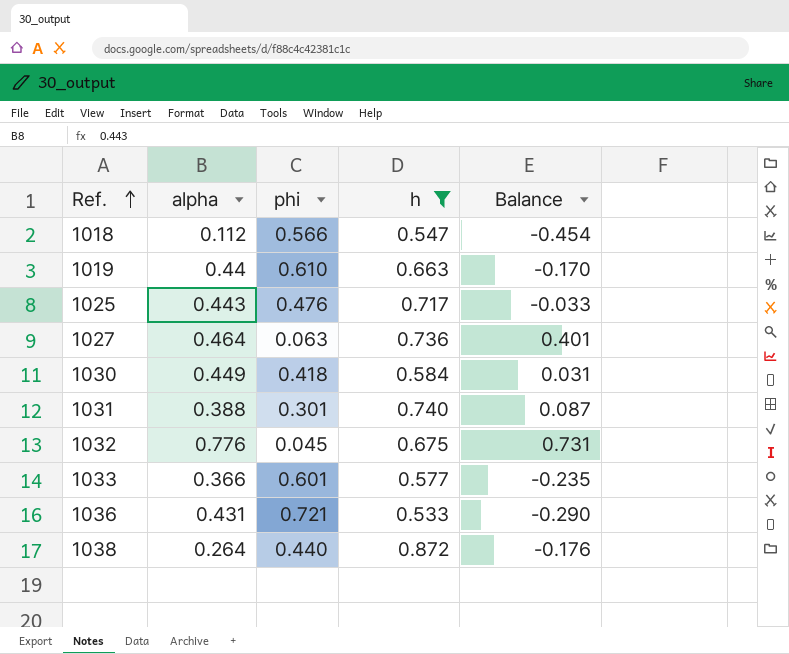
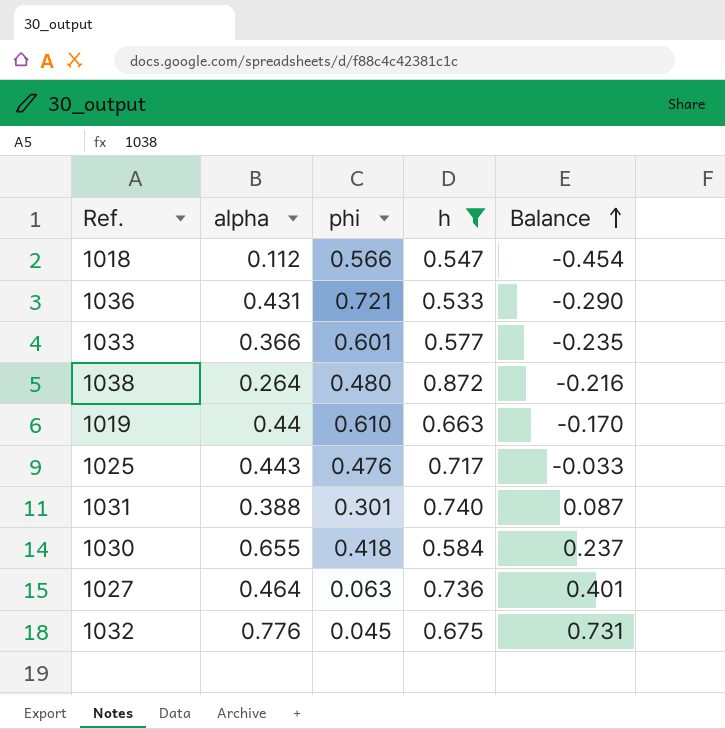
row order: Ref. ascending -> Balance ascending
1038 | phi: 0.440 -> 0.480
1038 | Balance: -0.176 -> -0.216
1030 | alpha: 0.449 -> 0.655
1030 | Balance: 0.031 -> 0.237

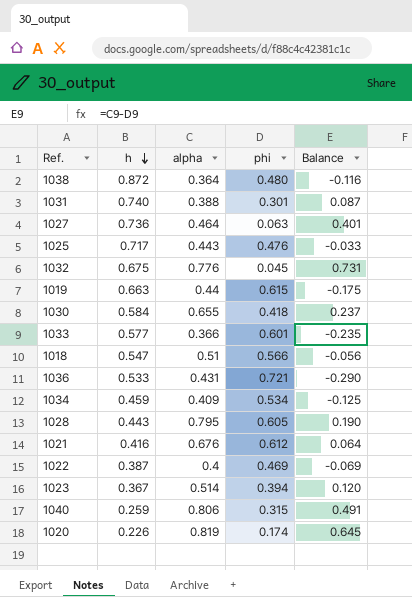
filter: h >= 0.533 -> none
row order: Balance ascending -> h descending
column h | position: 4 -> 2
1038 | alpha: 0.264 -> 0.364
1038 | Balance: -0.216 -> -0.116
1019 | phi: 0.610 -> 0.615
1019 | Balance: -0.170 -> -0.175
1018 | alpha: 0.112 -> 0.51
1018 | Balance: -0.454 -> -0.056

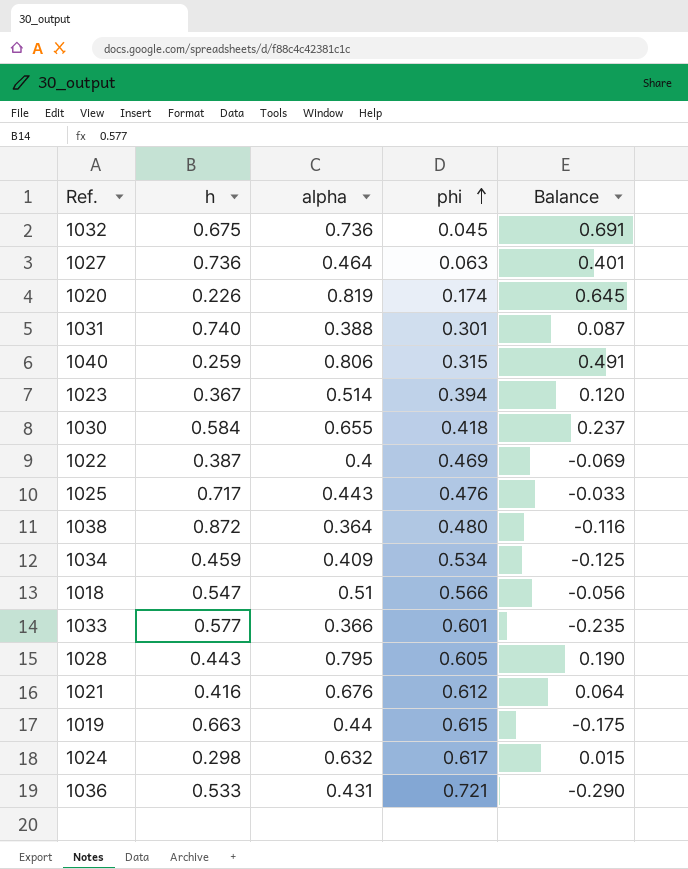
row order: h descending -> phi ascending
1032 | alpha: 0.776 -> 0.736
1032 | Balance: 0.731 -> 0.691
row 1024: none -> 0.298 | 0.632 | 0.617 | 0.015

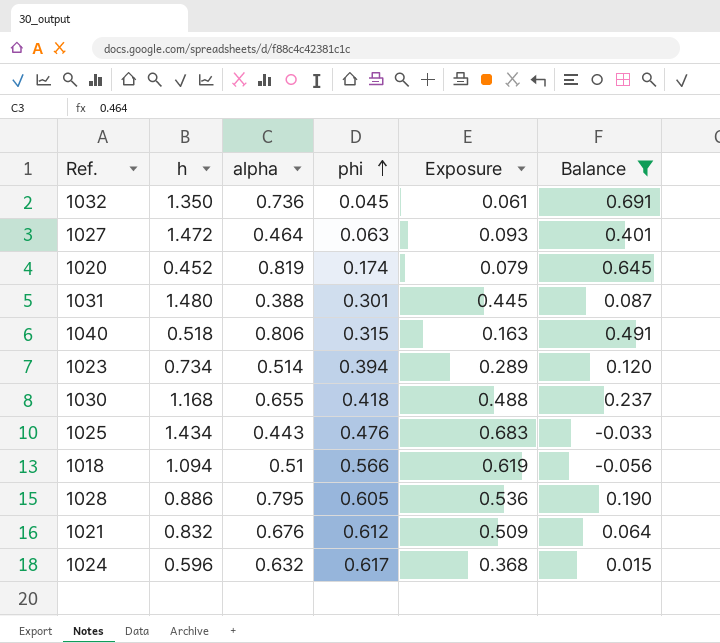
filter: none -> Balance >= -0.056
column Exposure | formula: none -> [h] * [phi]
1032 | h: 0.675 -> 1.350
1027 | h: 0.736 -> 1.472
1020 | h: 0.226 -> 0.452
1031 | h: 0.740 -> 1.480
1040 | h: 0.259 -> 0.518
1023 | h: 0.367 -> 0.734
1030 | h: 0.584 -> 1.168
1025 | h: 0.717 -> 1.434
1018 | h: 0.547 -> 1.094
1028 | h: 0.443 -> 0.886
1021 | h: 0.416 -> 0.832
1024 | h: 0.298 -> 0.596

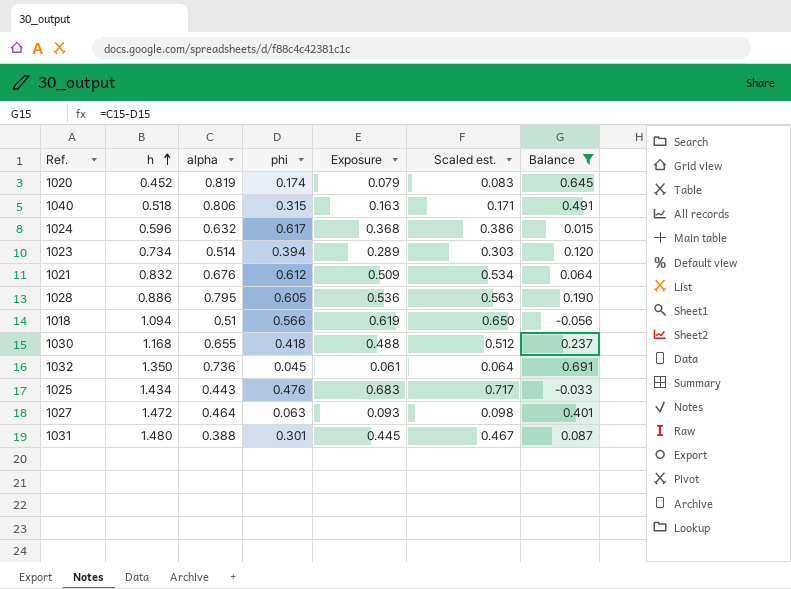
row order: phi ascending -> h ascending
column Scaled est. | formula: none -> [Exposure] * 1.05

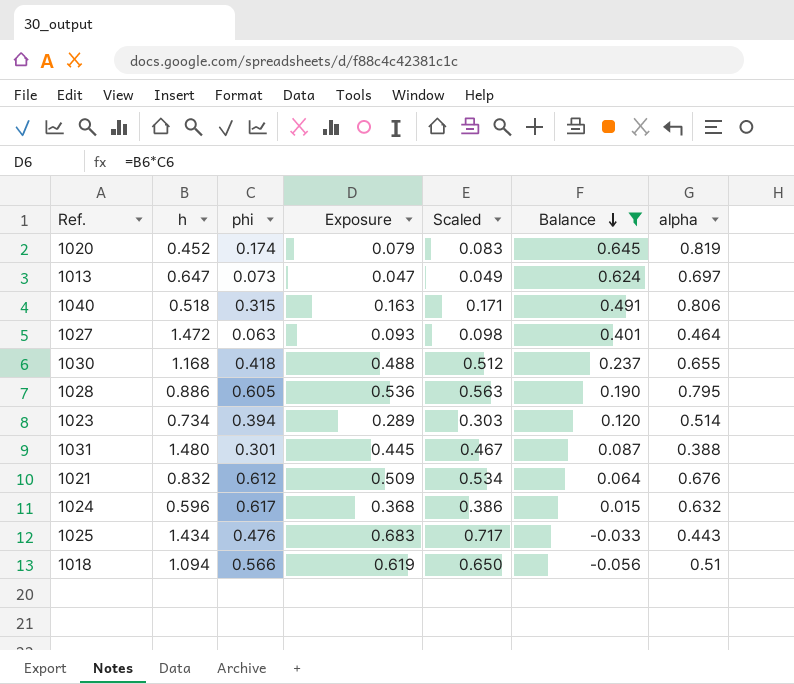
row order: h ascending -> Balance descending
column name: Scaled est. -> Scaled
column alpha | position: 3 -> 7
row 1032: 1.350 | 0.736 | 0.045 | 0.061 | 0.064 | 0.691 -> none
row 1013: none -> 0.647 | 0.073 | 0.047 | 0.049 | 0.624 | 0.697

